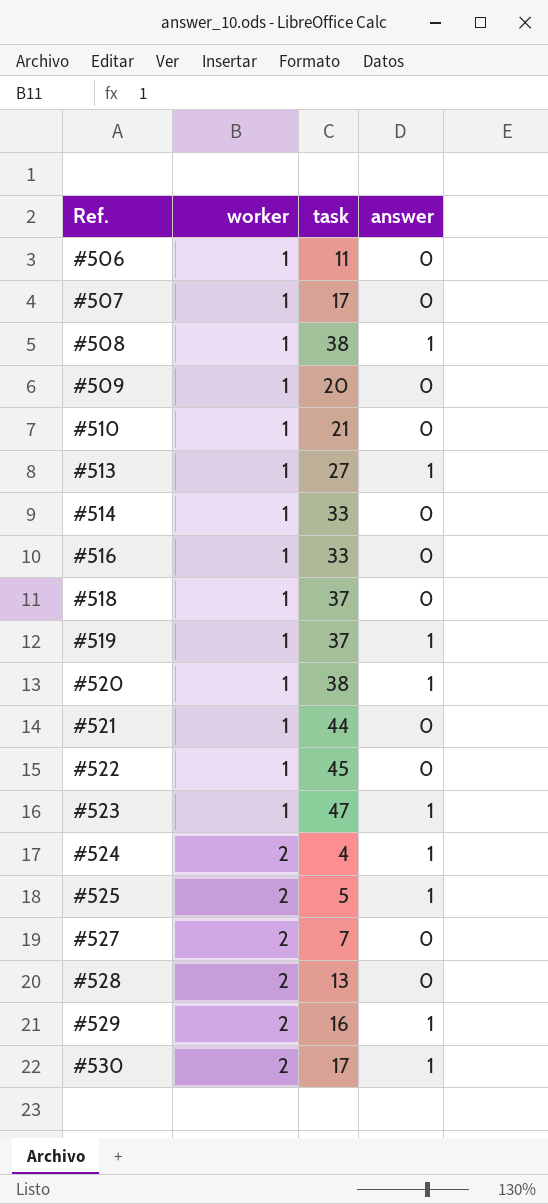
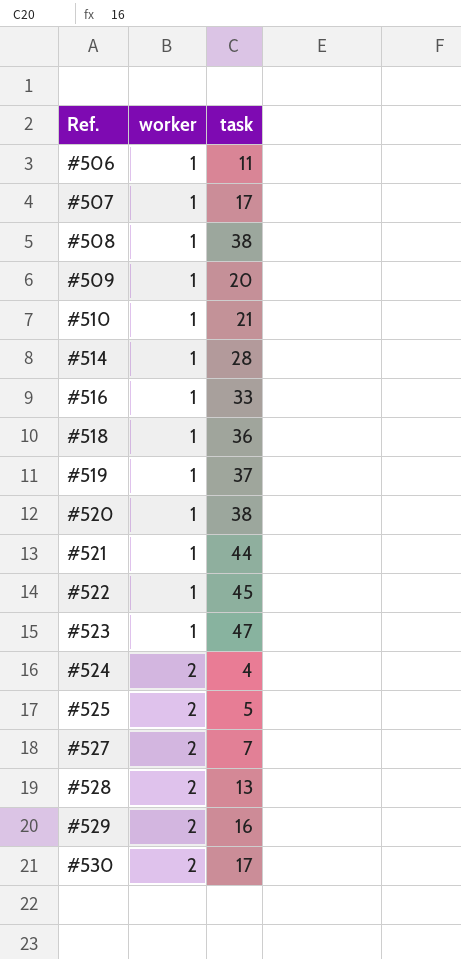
column answer | position: 4 -> none
row #513: 1 | 27 | 1 -> none
#514 | task: 33 -> 28
#518 | task: 37 -> 36

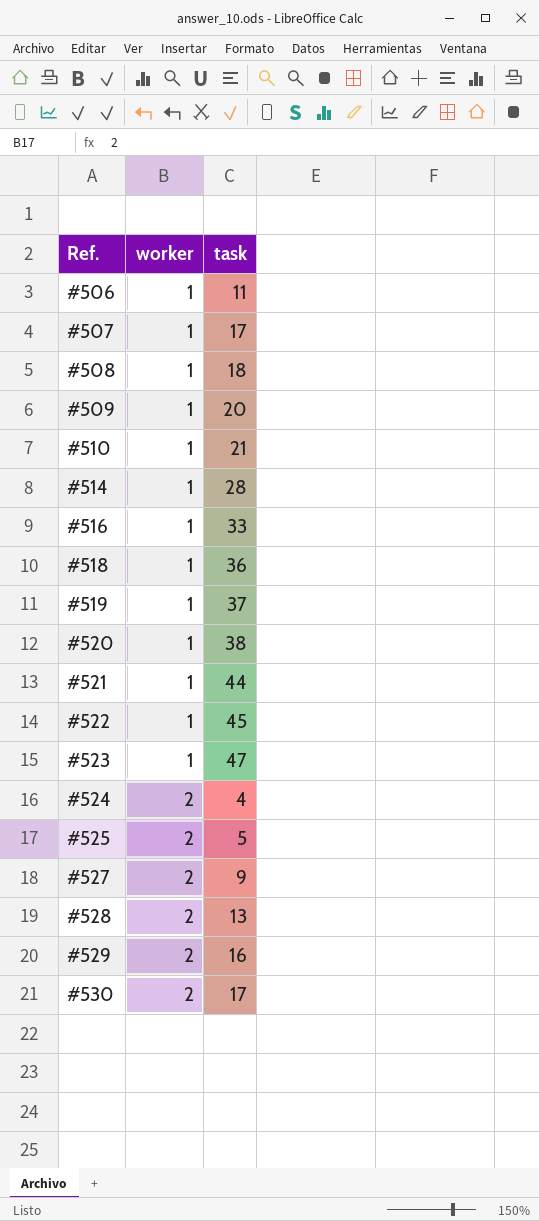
#508 | task: 38 -> 18
#527 | task: 7 -> 9

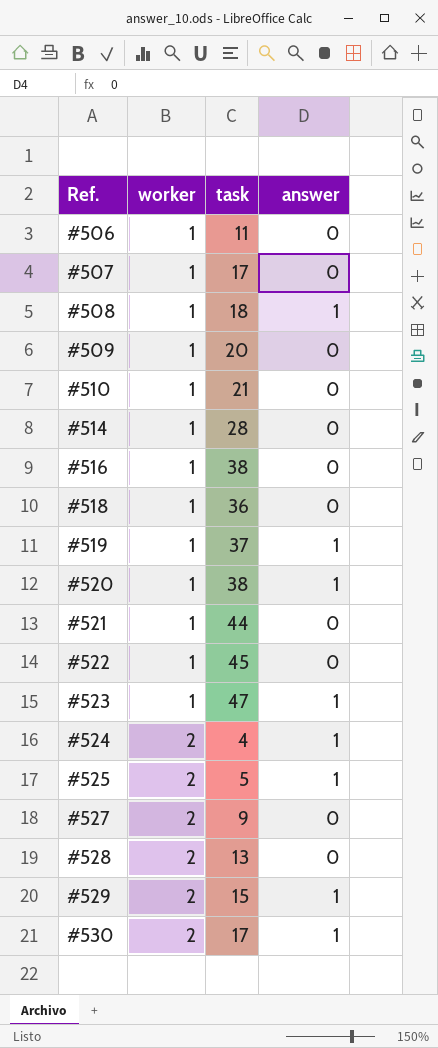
column answer | position: none -> 4
#516 | task: 33 -> 38
#529 | task: 16 -> 15

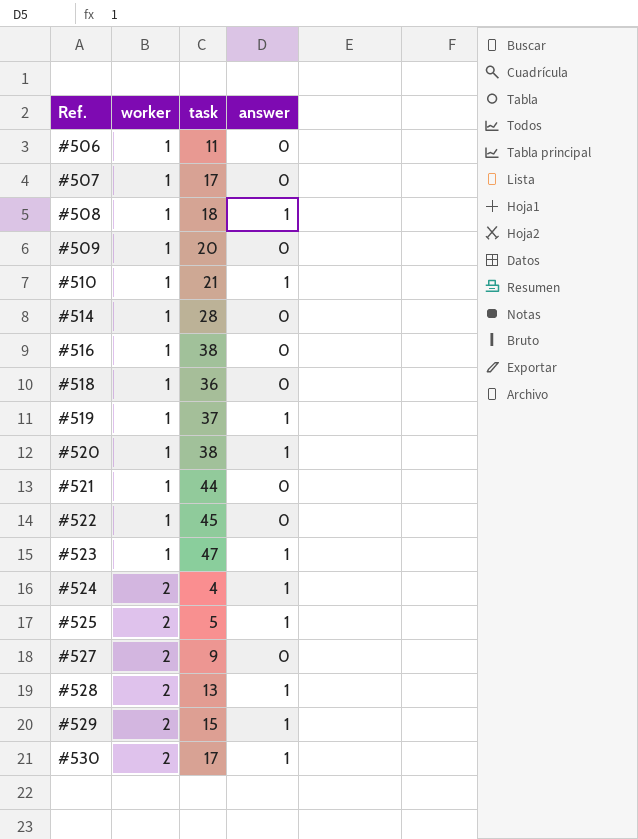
#510 | answer: 0 -> 1
#528 | answer: 0 -> 1

